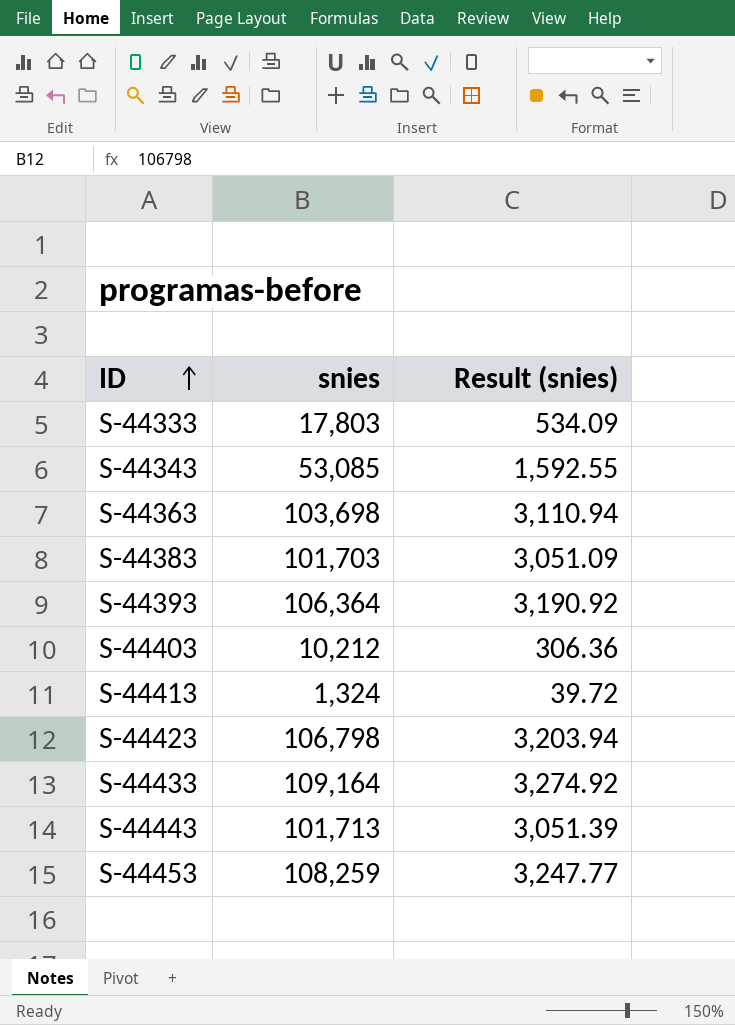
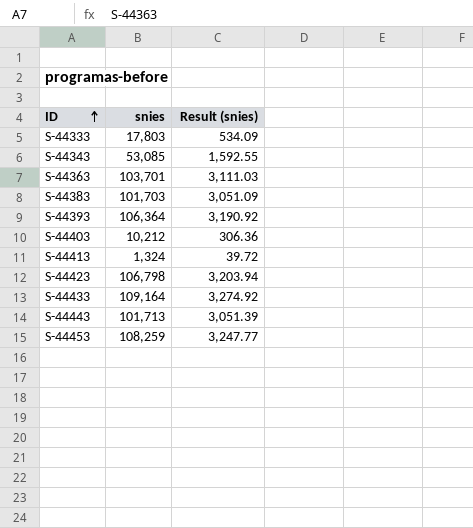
S-44363 | snies: 103,698 -> 103,701
S-44363 | Result (snies): 3,110.94 -> 3,111.03

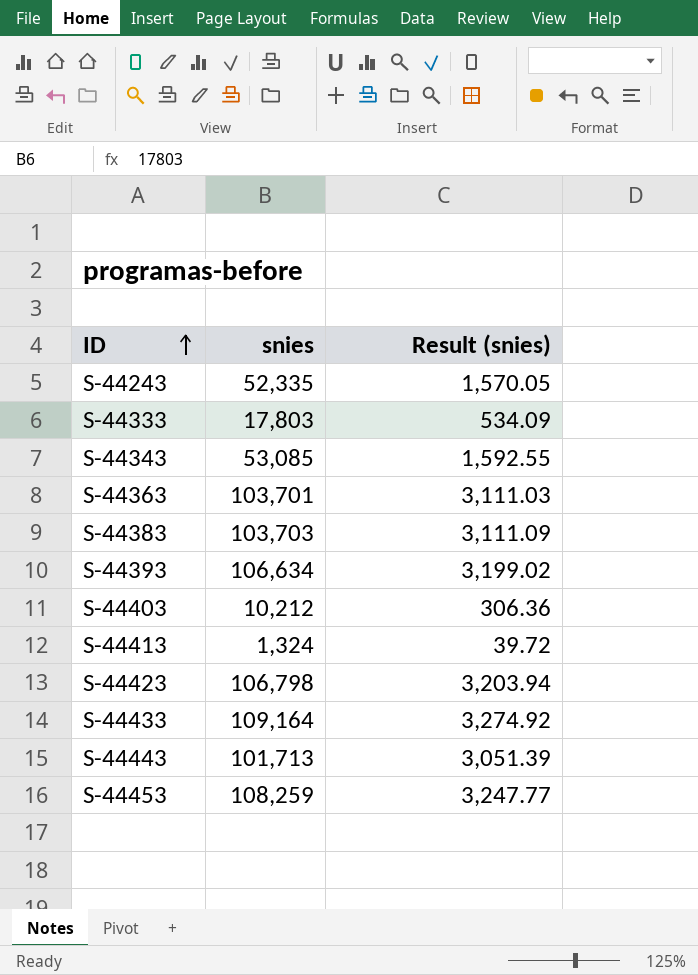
row S-44243: none -> 52,335 | 1,570.05
S-44383 | snies: 101,703 -> 103,703
S-44383 | Result (snies): 3,051.09 -> 3,111.09
S-44393 | snies: 106,364 -> 106,634
S-44393 | Result (snies): 3,190.92 -> 3,199.02

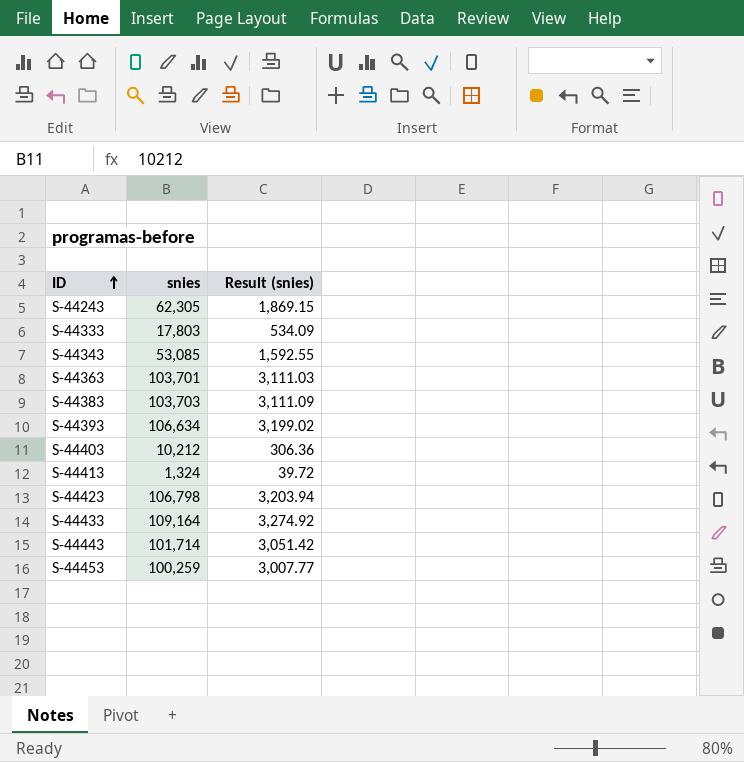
S-44243 | snies: 52,335 -> 62,305
S-44243 | Result (snies): 1,570.05 -> 1,869.15
S-44443 | snies: 101,713 -> 101,714
S-44443 | Result (snies): 3,051.39 -> 3,051.42
S-44453 | snies: 108,259 -> 100,259
S-44453 | Result (snies): 3,247.77 -> 3,007.77

